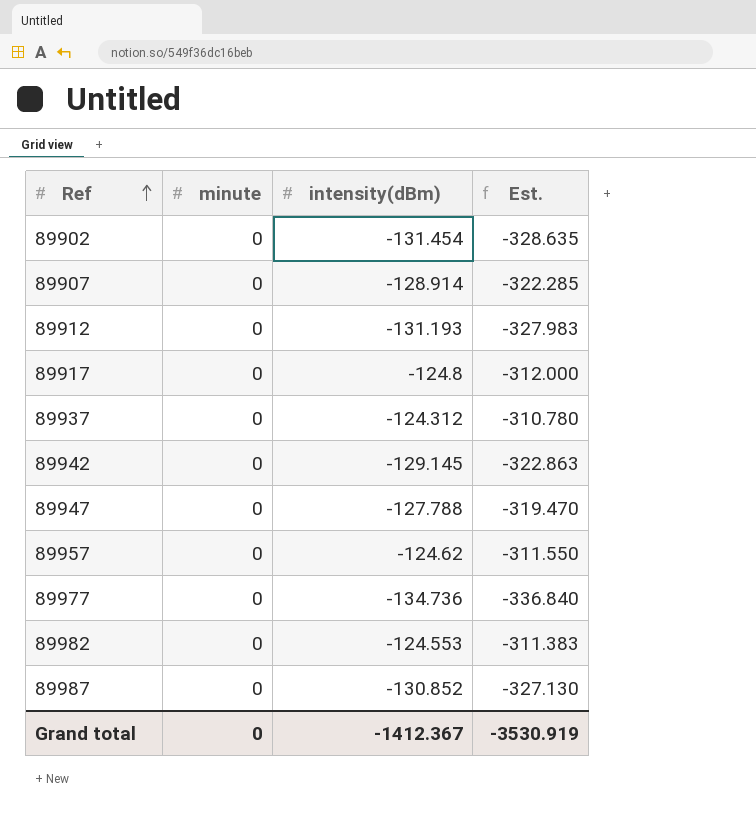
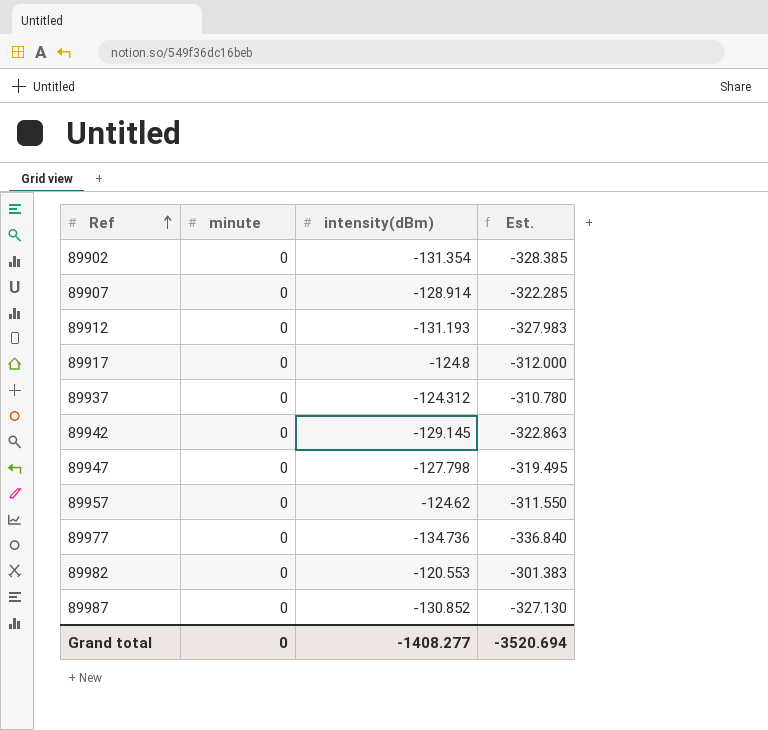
89902 | intensity(dBm): -131.454 -> -131.354
89902 | Est.: -328.635 -> -328.385
89947 | intensity(dBm): -127.788 -> -127.798
89947 | Est.: -319.470 -> -319.495
89982 | intensity(dBm): -124.553 -> -120.553
89982 | Est.: -311.383 -> -301.383
Grand total | intensity(dBm): -1412.367 -> -1408.277
Grand total | Est.: -3530.919 -> -3520.694

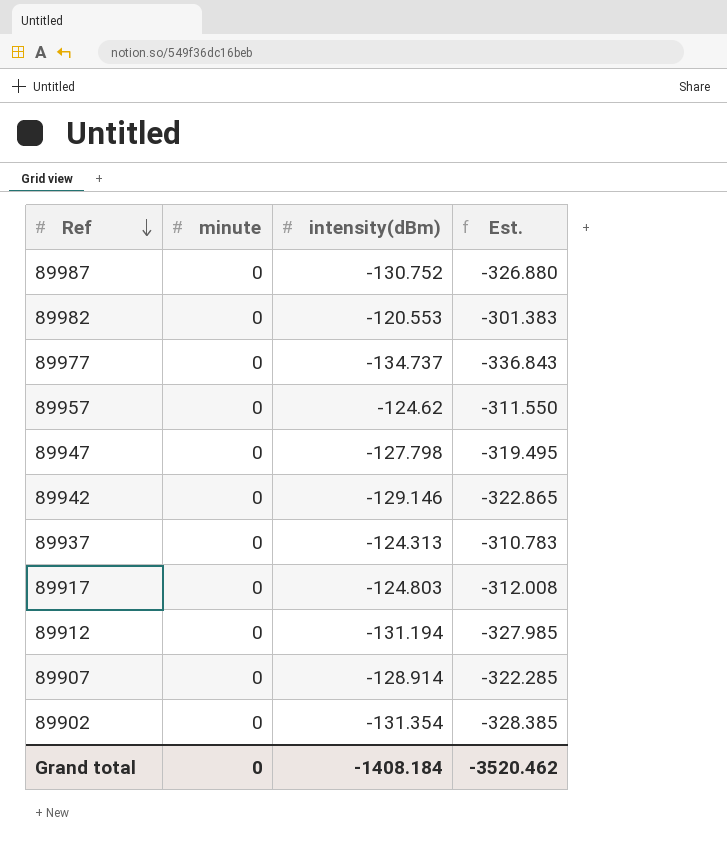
row order: Ref ascending -> Ref descending
89987 | intensity(dBm): -130.852 -> -130.752
89987 | Est.: -327.130 -> -326.880
89977 | intensity(dBm): -134.736 -> -134.737
89977 | Est.: -336.840 -> -336.843
89942 | intensity(dBm): -129.145 -> -129.146
89942 | Est.: -322.863 -> -322.865
89937 | intensity(dBm): -124.312 -> -124.313
89937 | Est.: -310.780 -> -310.783
89917 | intensity(dBm): -124.8 -> -124.803
89917 | Est.: -312.000 -> -312.008
89912 | intensity(dBm): -131.193 -> -131.194
89912 | Est.: -327.983 -> -327.985
Grand total | intensity(dBm): -1408.277 -> -1408.184
Grand total | Est.: -3520.694 -> -3520.462

